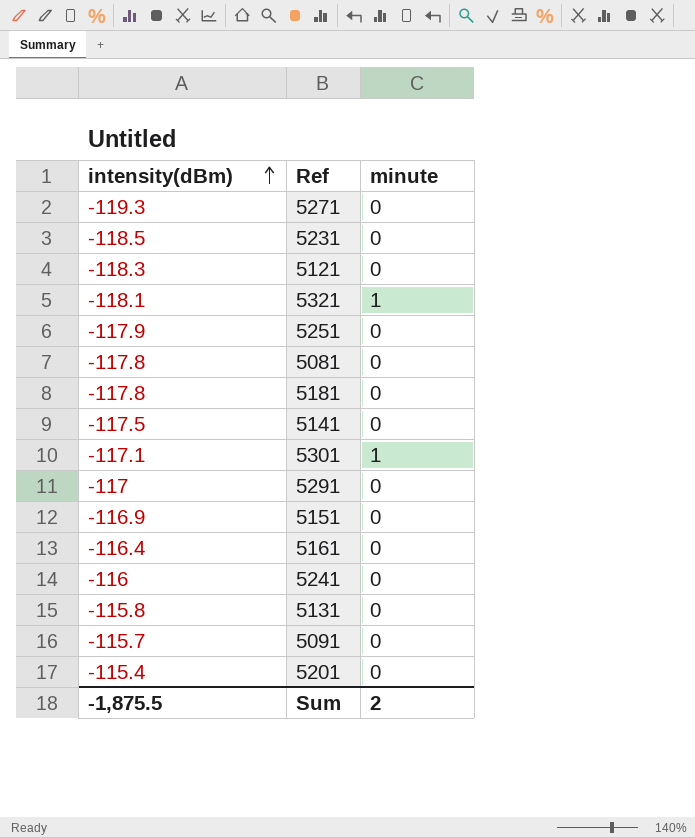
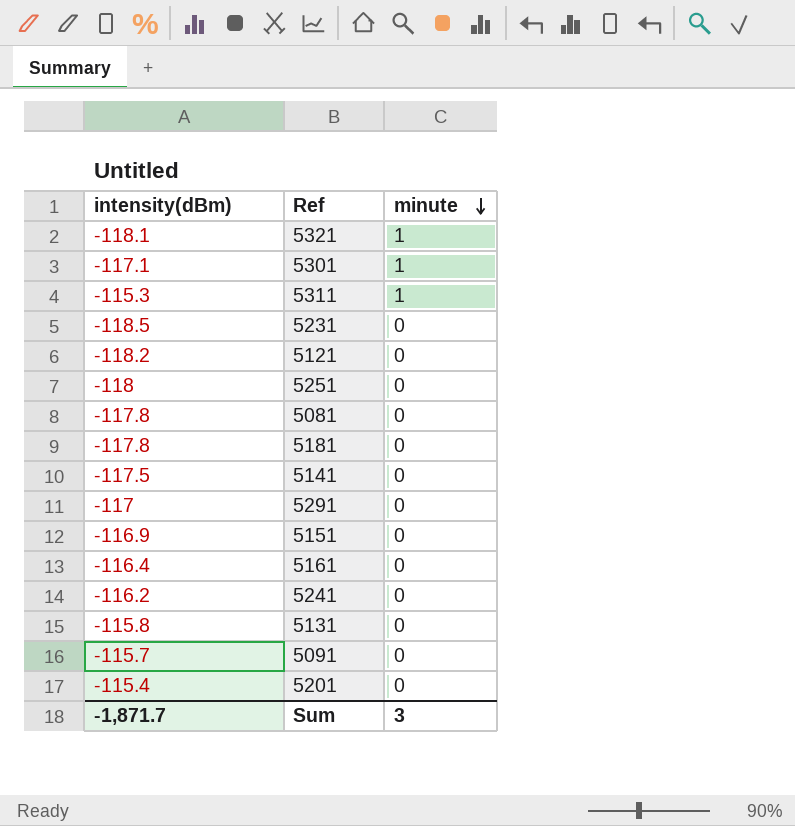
row order: intensity(dBm) ascending -> minute descending
row 5271: -119.3 | 0 -> none
row 5311: none -> -115.3 | 1
5121 | intensity(dBm): -118.3 -> -118.2
5251 | intensity(dBm): -117.9 -> -118
5241 | intensity(dBm): -116 -> -116.2
Sum | intensity(dBm): -1,875.5 -> -1,871.7
Sum | minute: 2 -> 3

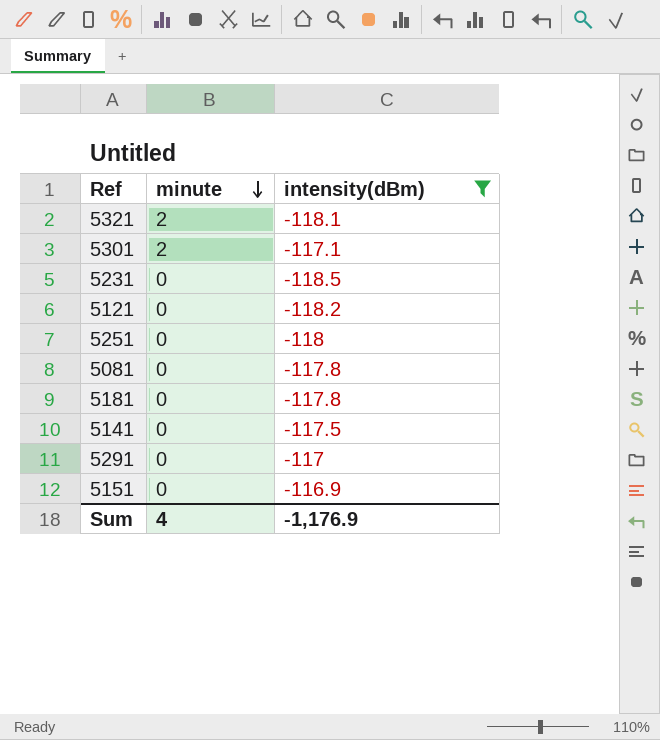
filter: none -> intensity(dBm) <= -116.9
column intensity(dBm) | position: 1 -> 3
5321 | minute: 1 -> 2
5301 | minute: 1 -> 2
Sum | minute: 3 -> 4
Sum | intensity(dBm): -1,871.7 -> -1,176.9

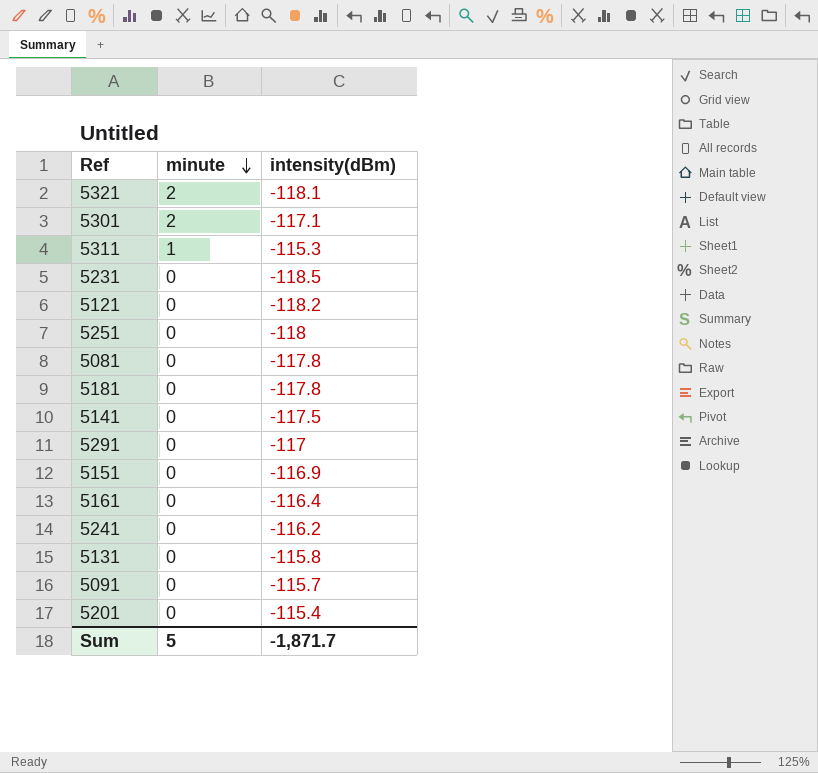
filter: intensity(dBm) <= -116.9 -> none
Sum | minute: 4 -> 5
Sum | intensity(dBm): -1,176.9 -> -1,871.7

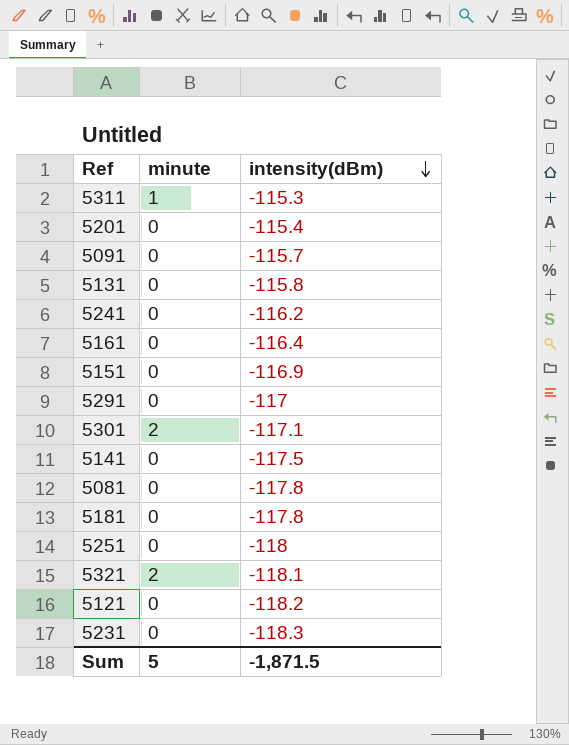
row order: minute descending -> intensity(dBm) descending
5231 | intensity(dBm): -118.5 -> -118.3
Sum | intensity(dBm): -1,871.7 -> -1,871.5

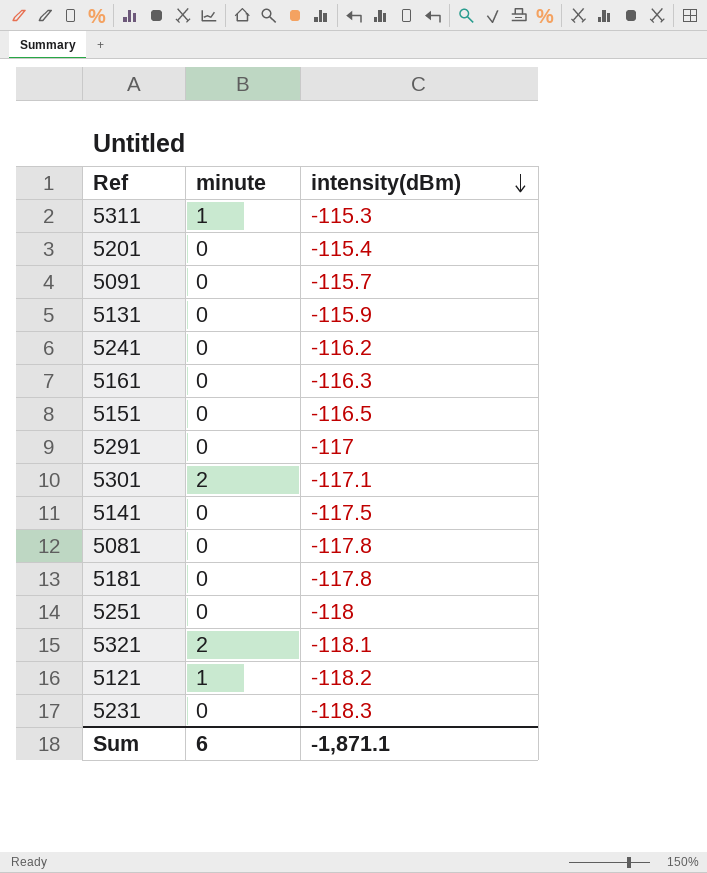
5131 | intensity(dBm): -115.8 -> -115.9
5161 | intensity(dBm): -116.4 -> -116.3
5151 | intensity(dBm): -116.9 -> -116.5
5121 | minute: 0 -> 1
Sum | minute: 5 -> 6
Sum | intensity(dBm): -1,871.5 -> -1,871.1

